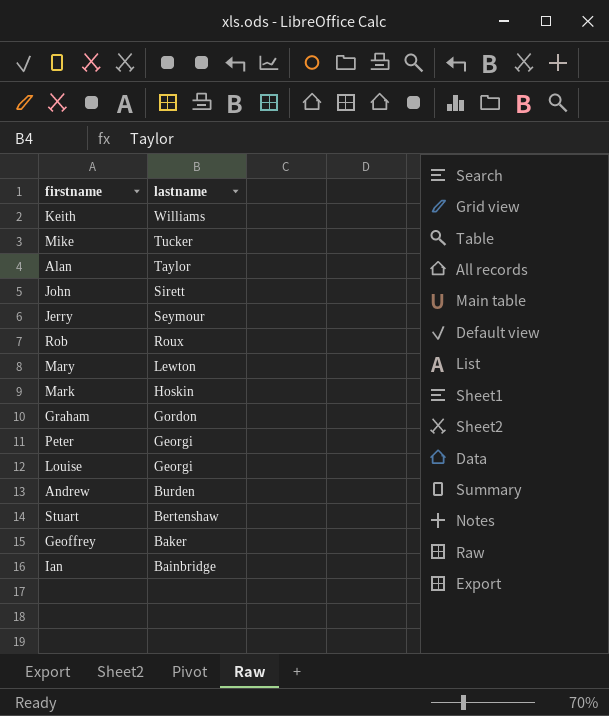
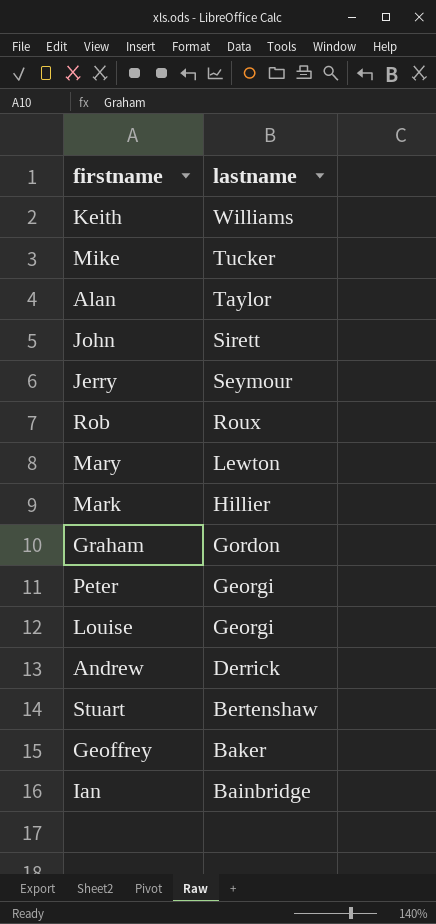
Mark | lastname: Hoskin -> Hillier
Andrew | lastname: Burden -> Derrick

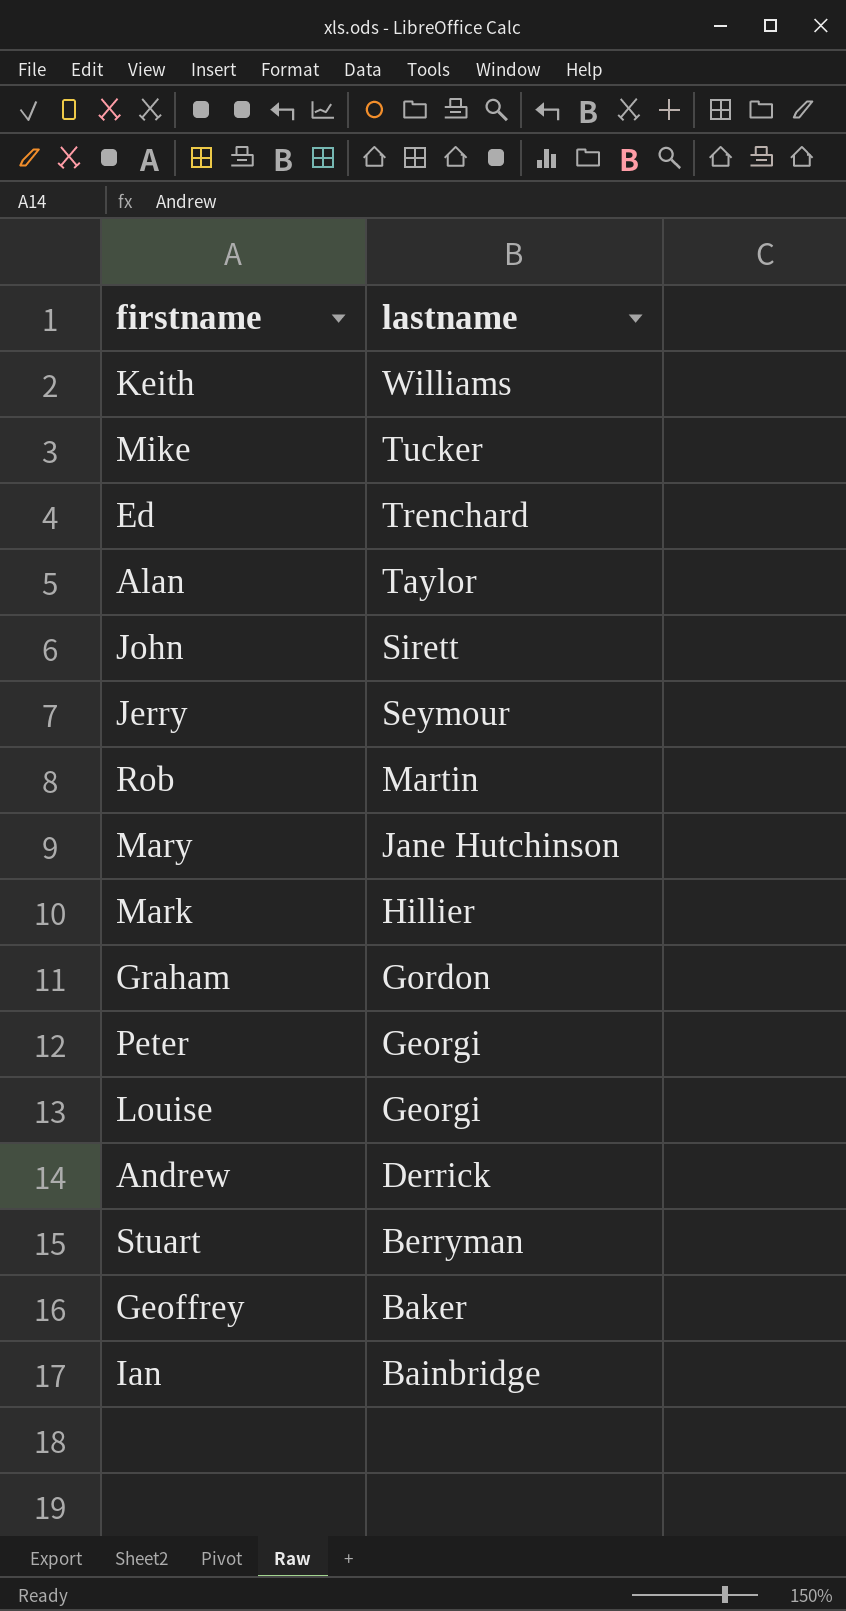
row Ed: none -> Trenchard
Rob | lastname: Roux -> Martin
Mary | lastname: Lewton -> Jane Hutchinson
Stuart | lastname: Bertenshaw -> Berryman

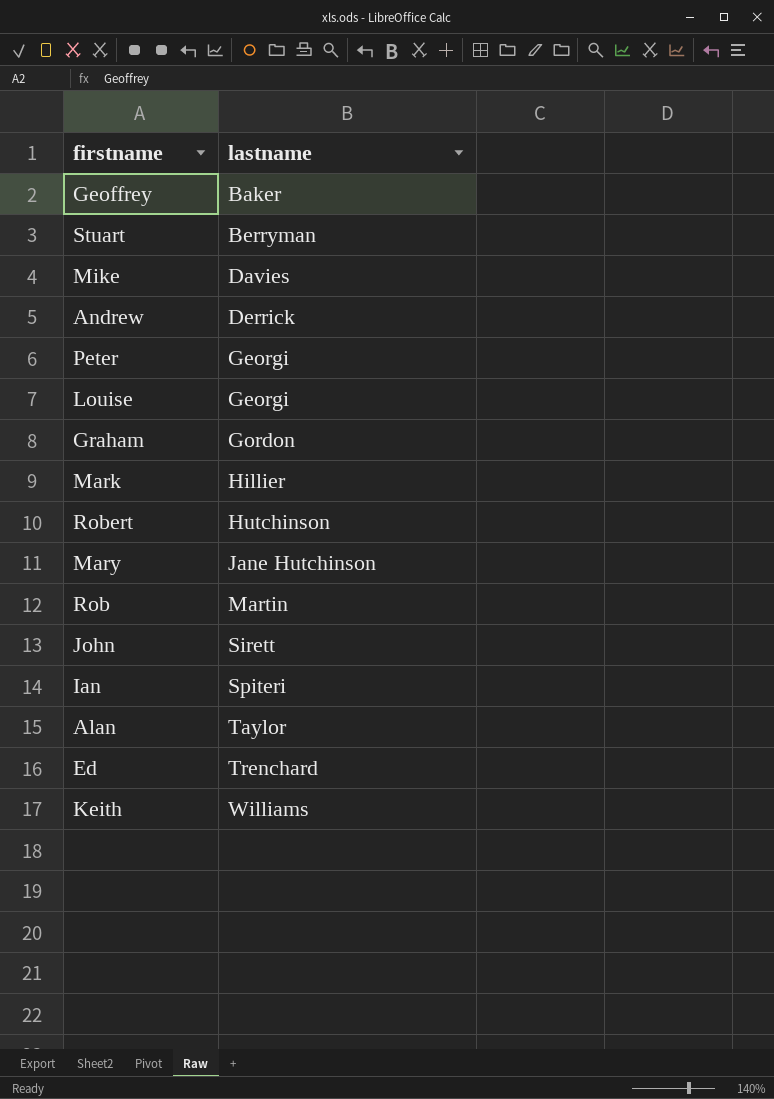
row order: lastname descending -> lastname ascending
row Jerry: Seymour -> none
Mike | lastname: Tucker -> Davies
row Robert: none -> Hutchinson
Ian | lastname: Bainbridge -> Spiteri

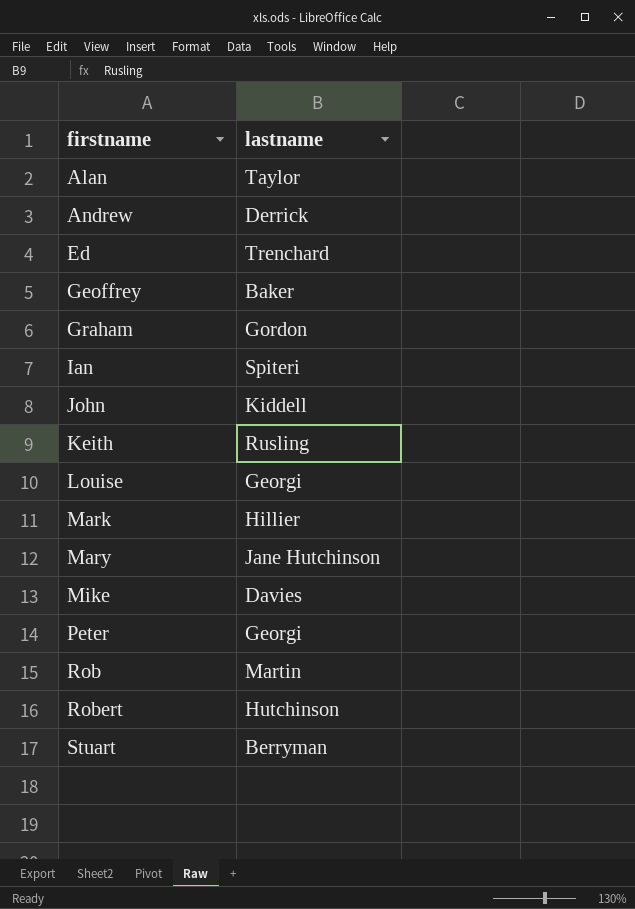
row order: lastname ascending -> firstname ascending
John | lastname: Sirett -> Kiddell
Keith | lastname: Williams -> Rusling

